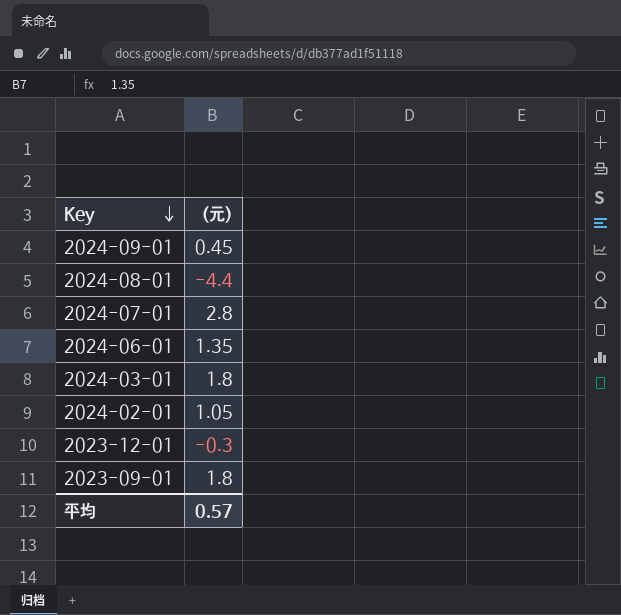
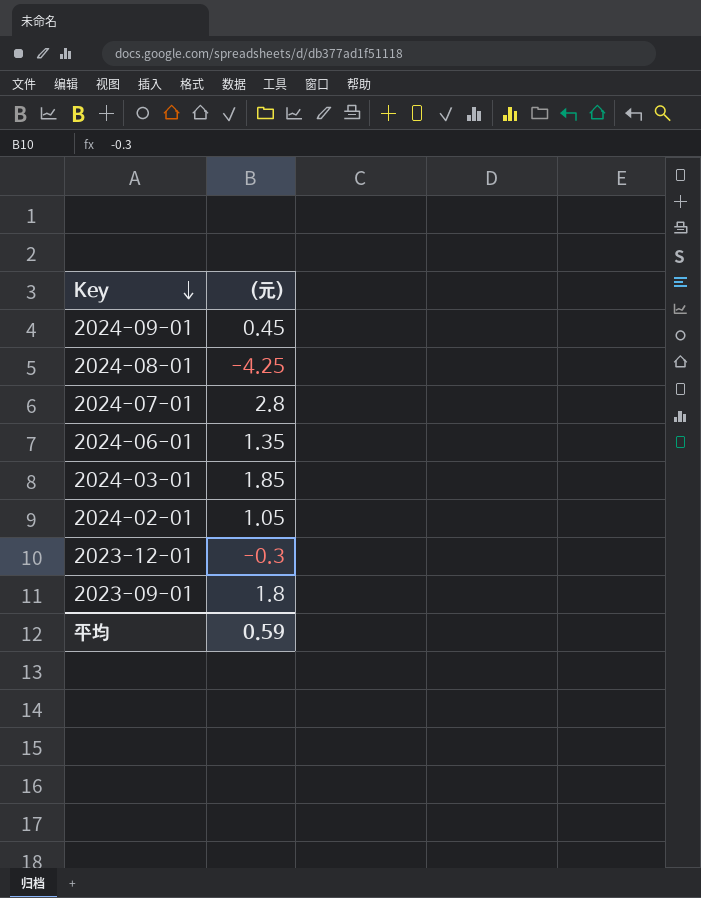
2024-08-01 | (元): -4.4 -> -4.25
2024-03-01 | (元): 1.8 -> 1.85
平均 | (元): 0.57 -> 0.59

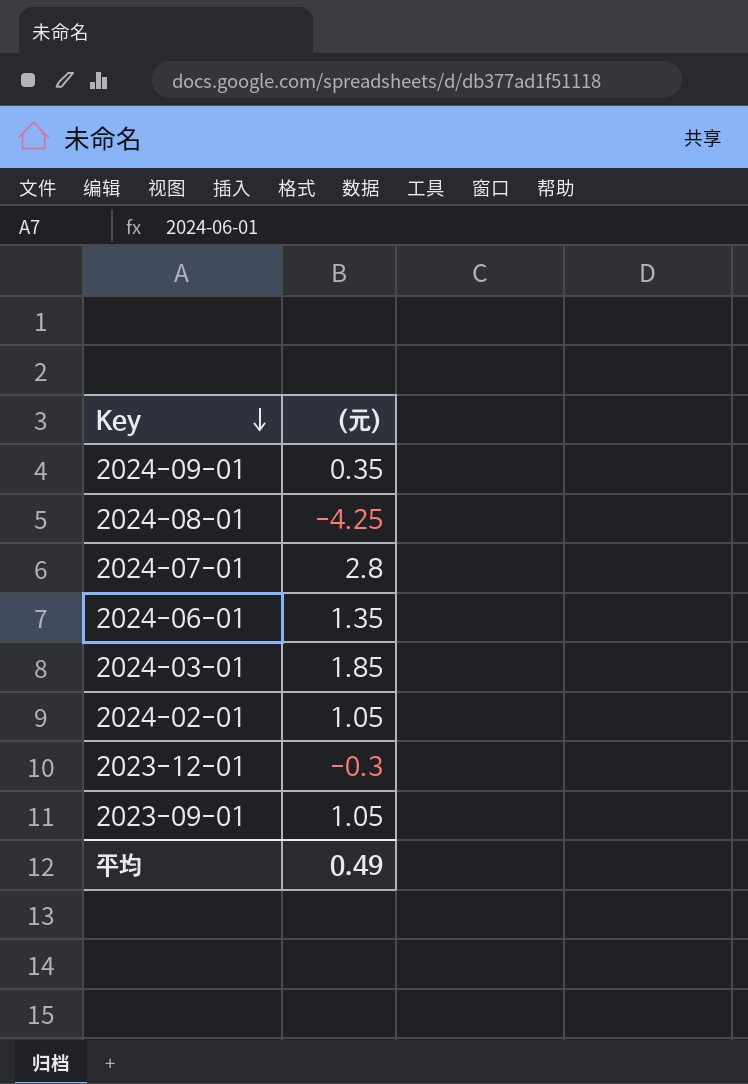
2024-09-01 | (元): 0.45 -> 0.35
2023-09-01 | (元): 1.8 -> 1.05
平均 | (元): 0.59 -> 0.49

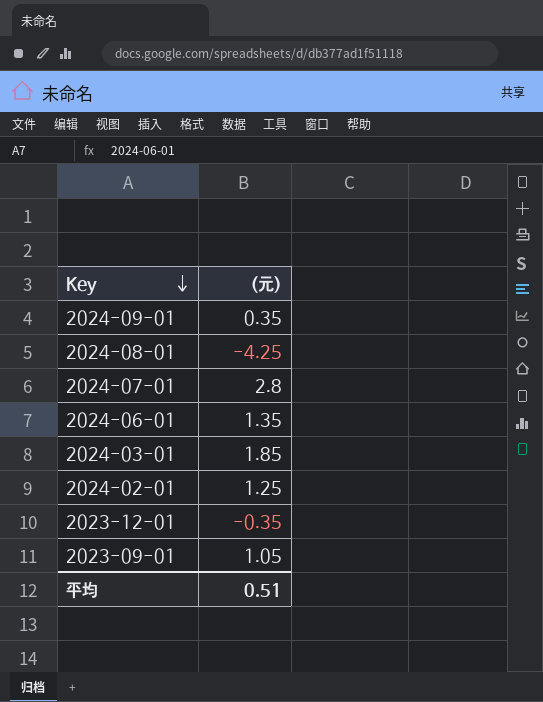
2024-02-01 | (元): 1.05 -> 1.25
2023-12-01 | (元): -0.3 -> -0.35
平均 | (元): 0.49 -> 0.51

